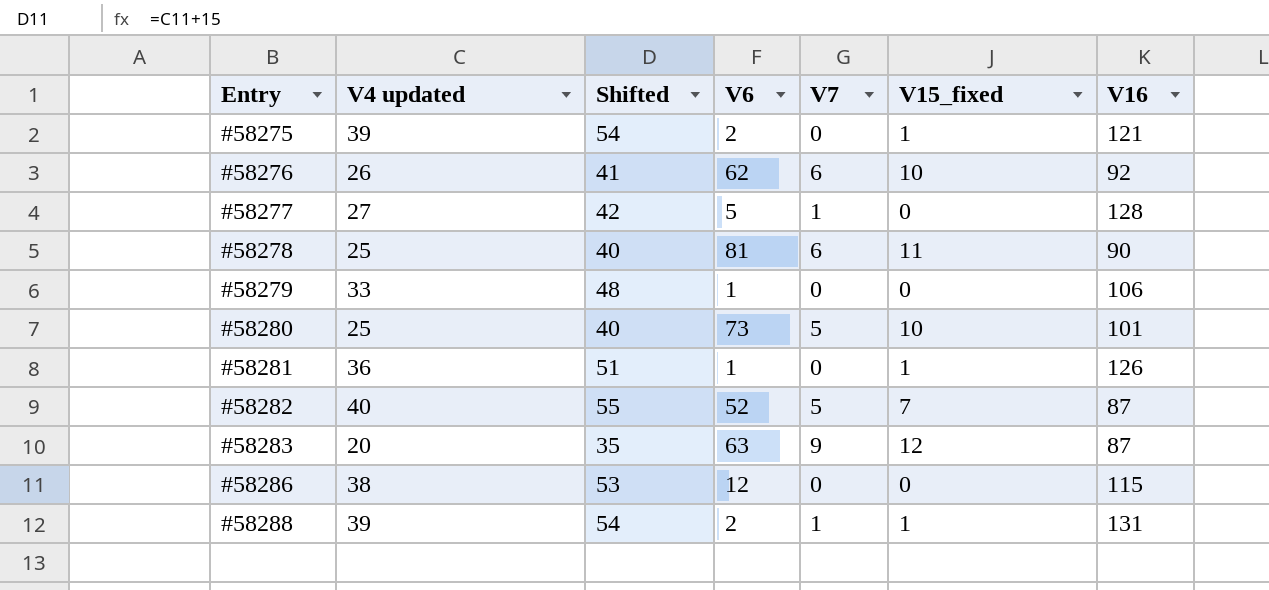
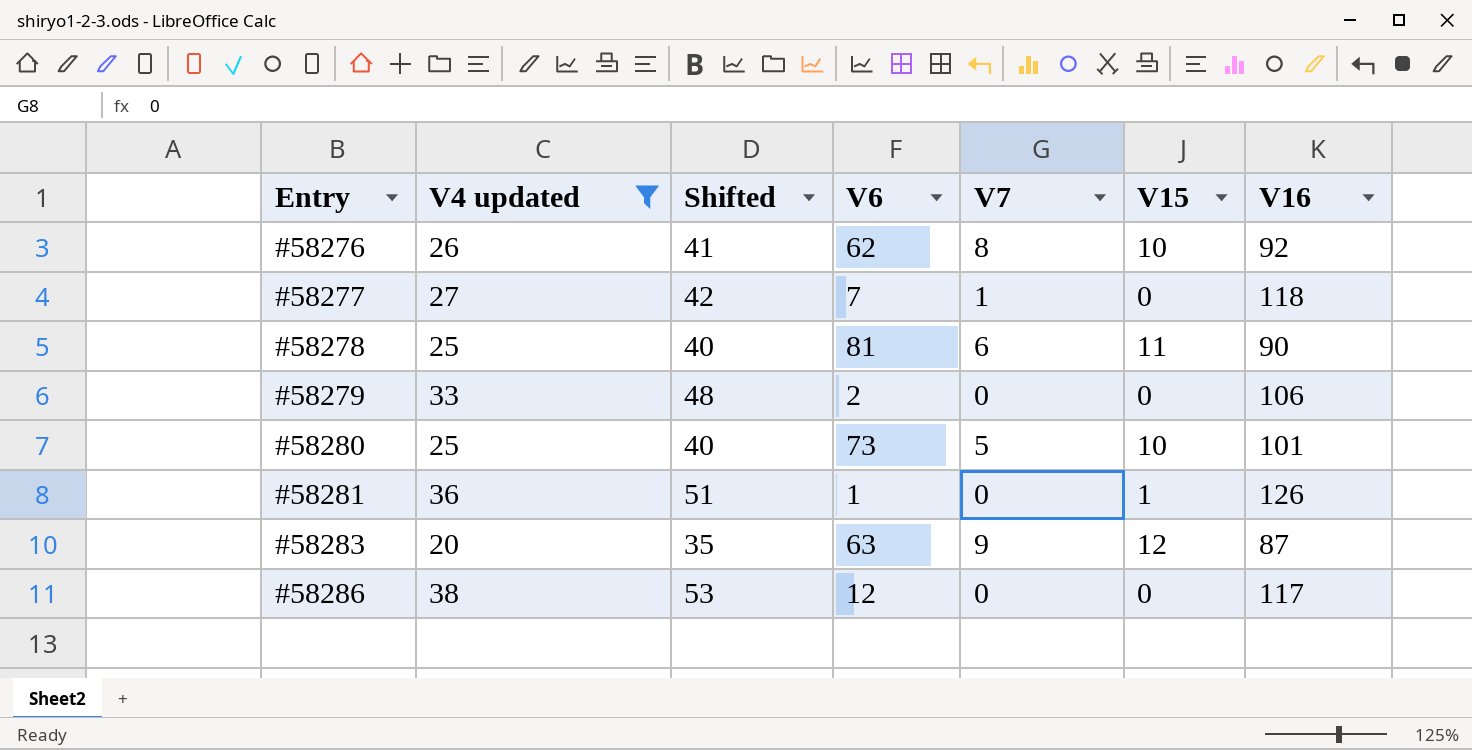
filter: none -> V4 updated <= 38
column name: V15_fixed -> V15
#58276 | V7: 6 -> 8
#58277 | V6: 5 -> 7
#58277 | V16: 128 -> 118
#58279 | V6: 1 -> 2
#58286 | V16: 115 -> 117

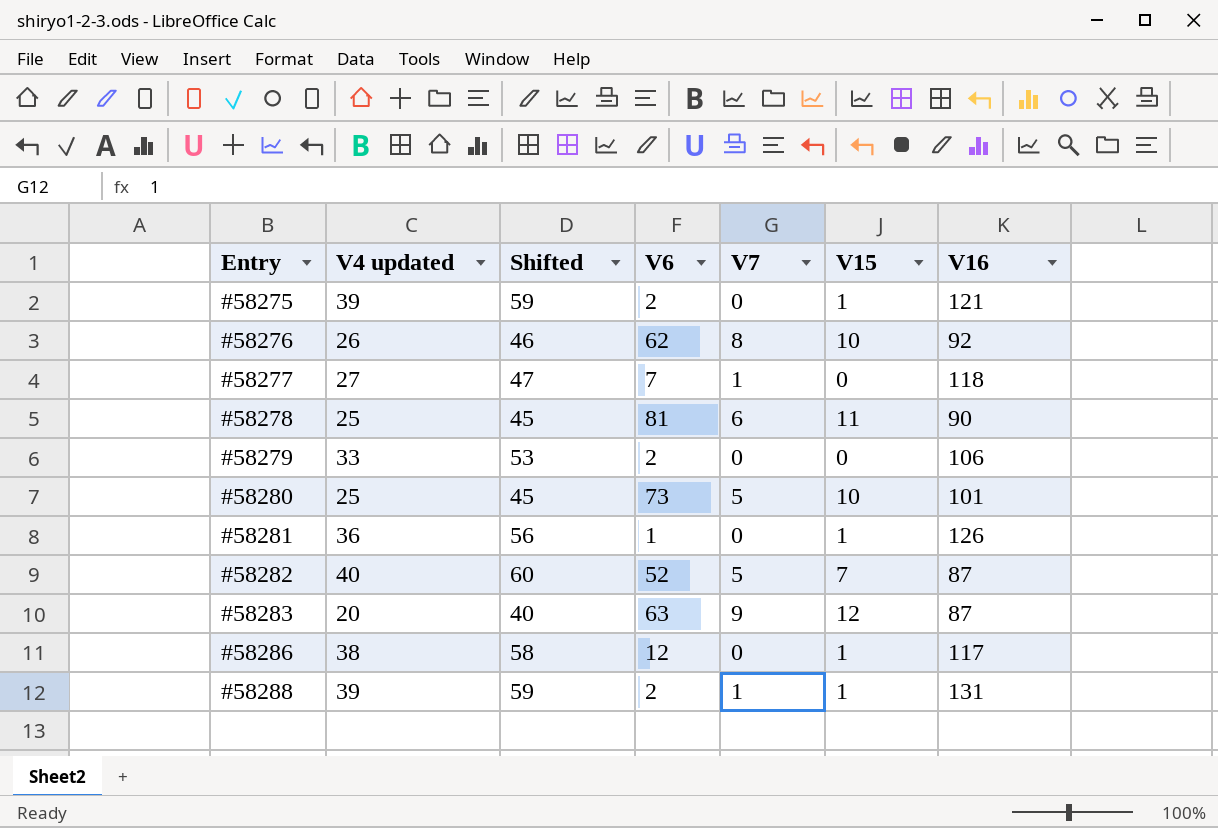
filter: V4 updated <= 38 -> none
column Shifted | formula: [V4 updated] + 15 -> [V4 updated] + 20
#58286 | V15: 0 -> 1

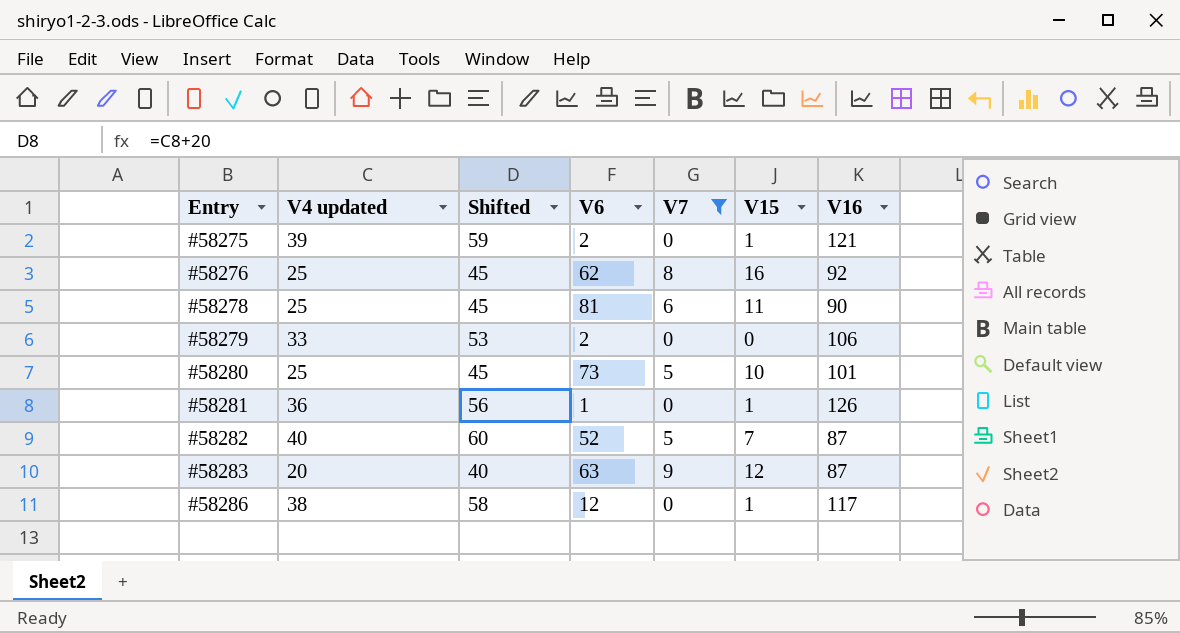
filter: none -> V7 != 1
#58276 | V4 updated: 26 -> 25
#58276 | Shifted: 46 -> 45
#58276 | V15: 10 -> 16

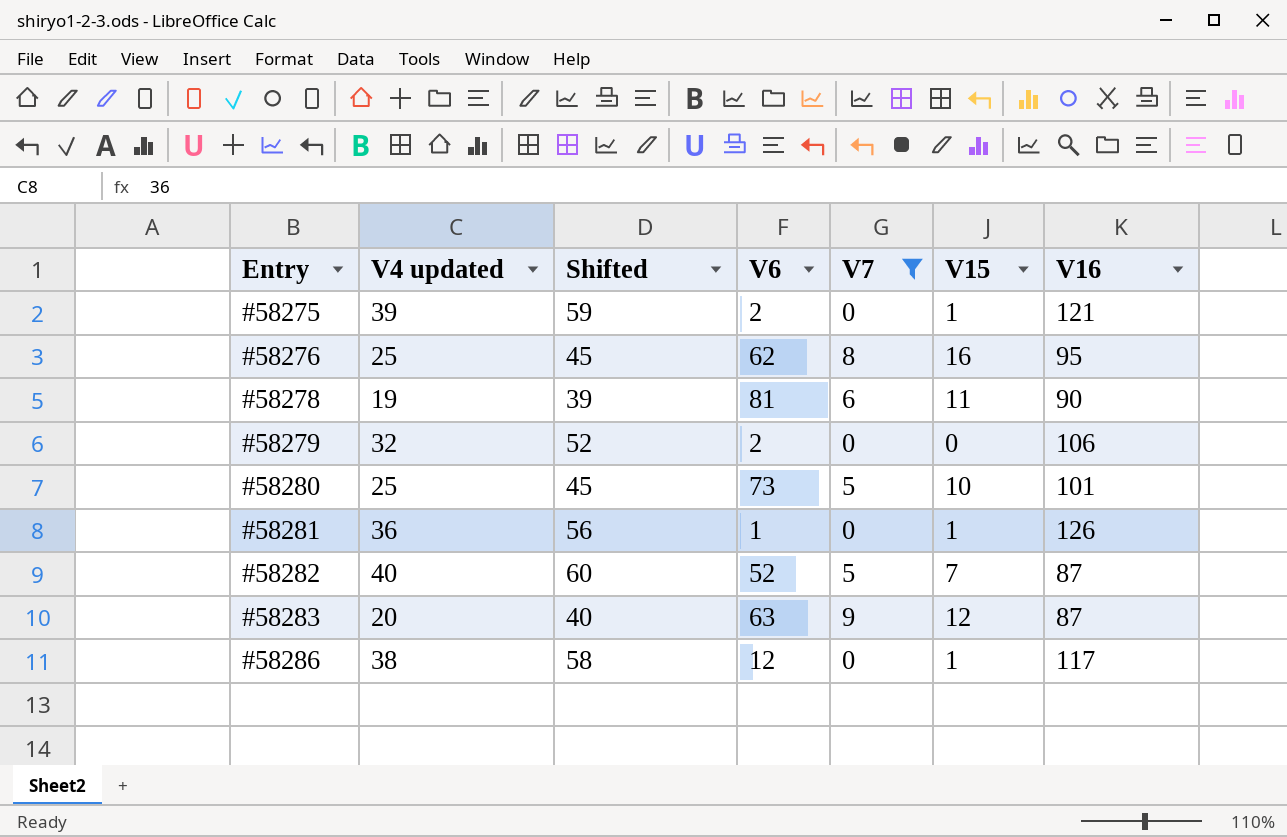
#58276 | V16: 92 -> 95
#58278 | V4 updated: 25 -> 19
#58278 | Shifted: 45 -> 39
#58279 | V4 updated: 33 -> 32
#58279 | Shifted: 53 -> 52

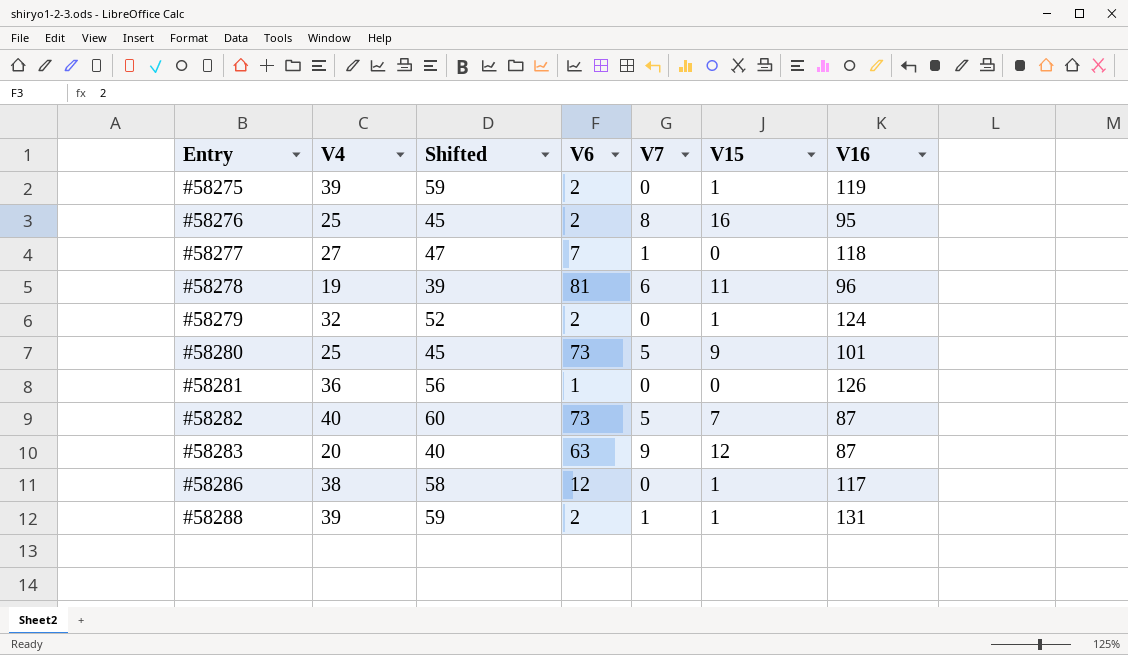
filter: V7 != 1 -> none
column name: V4 updated -> V4
#58275 | V16: 121 -> 119
#58276 | V6: 62 -> 2
#58278 | V16: 90 -> 96
#58279 | V15: 0 -> 1
#58279 | V16: 106 -> 124
#58280 | V15: 10 -> 9
#58281 | V15: 1 -> 0
#58282 | V6: 52 -> 73

